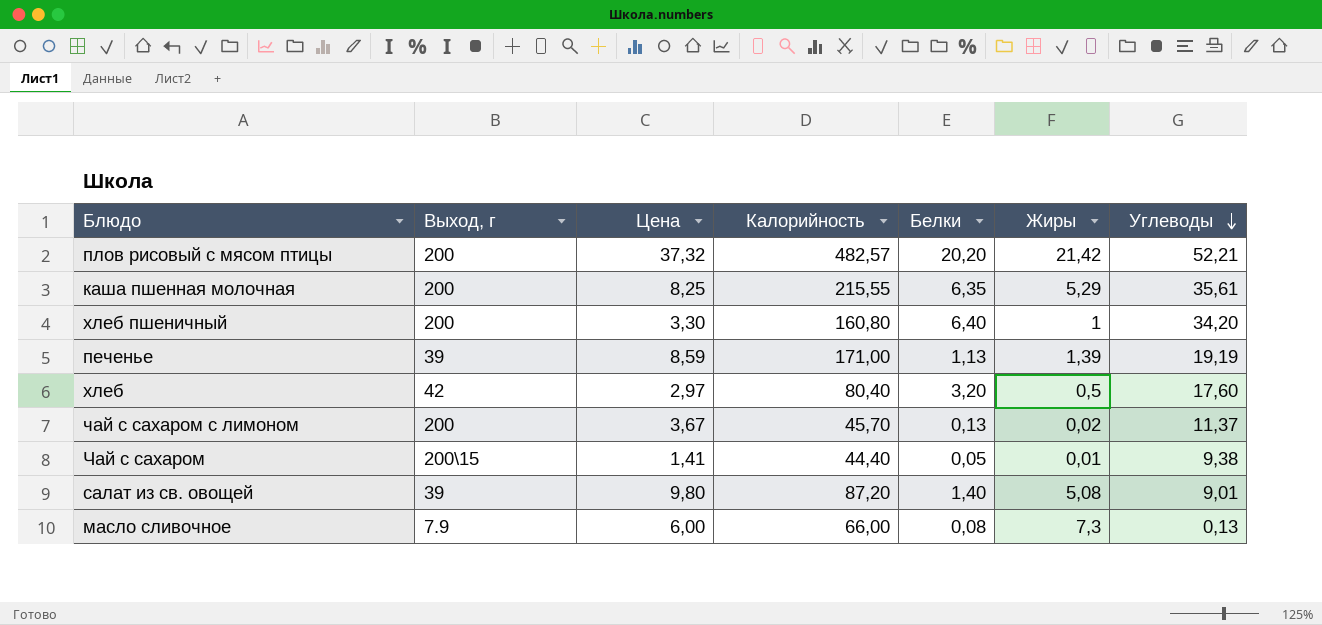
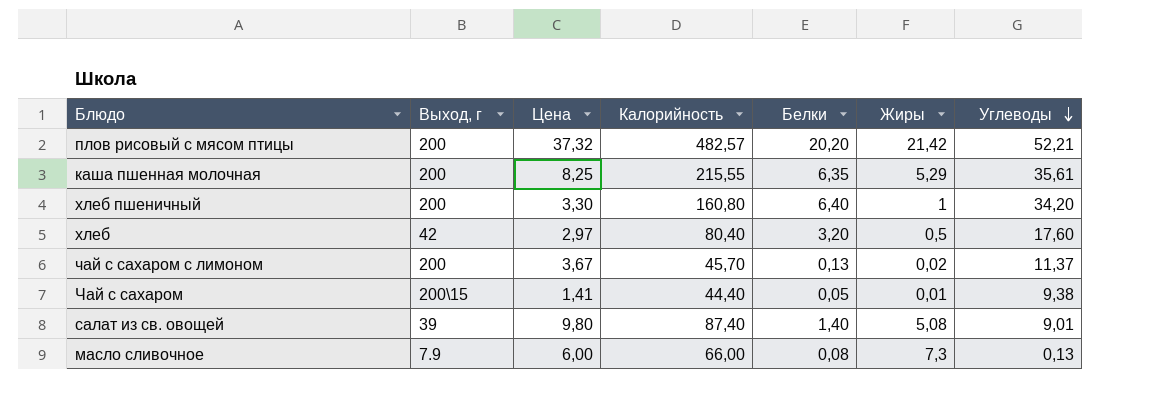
row печенье: 39 | 8,59 | 171,00 | 1,13 | 1,39 | 19,19 -> none
салат из св. овощей | Калорийность: 87,20 -> 87,40

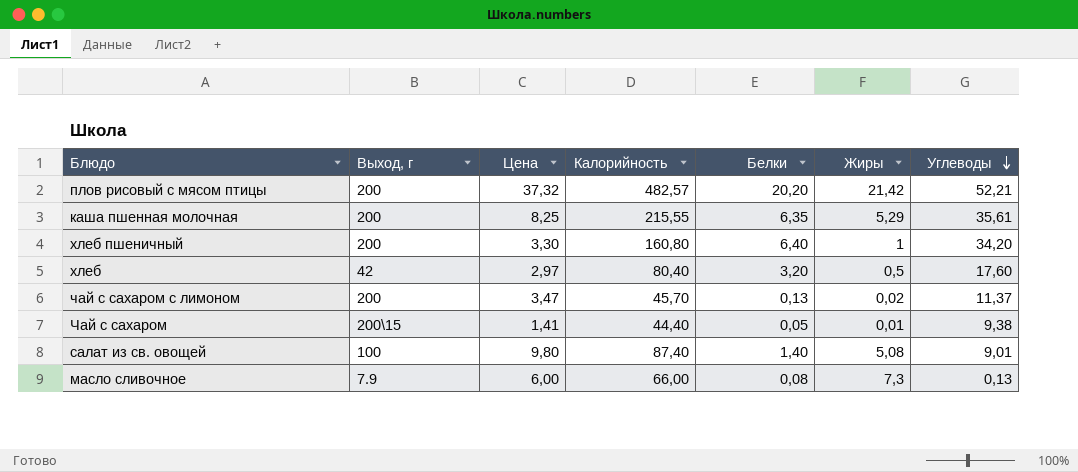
чай с сахаром с лимоном | Цена: 3,67 -> 3,47
салат из св. овощей | Выход, г: 39 -> 100

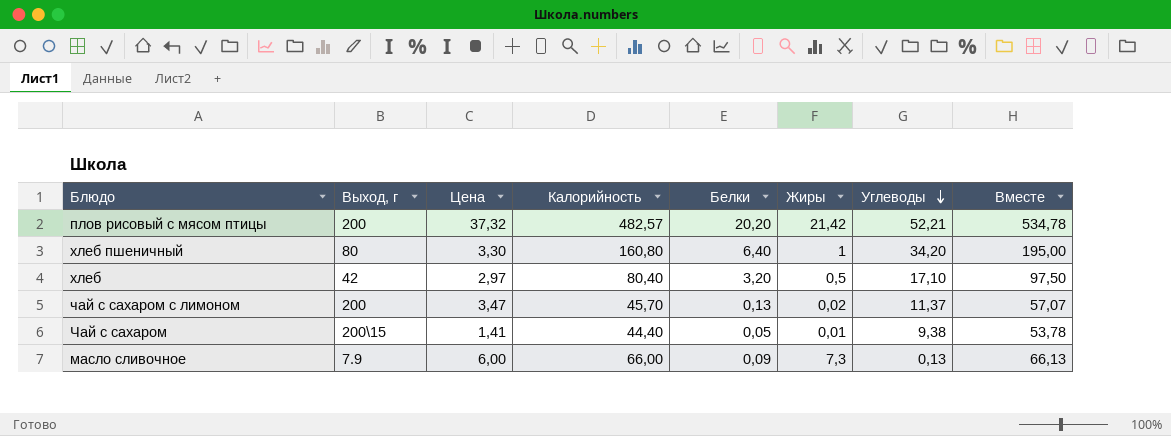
column Вместе | formula: none -> [Калорийность] + [Углеводы]
row каша пшенная молочная: 200 | 8,25 | 215,55 | 6,35 | 5,29 | 35,61 -> none
row салат из св. овощей: 100 | 9,80 | 87,40 | 1,40 | 5,08 | 9,01 -> none
хлеб пшеничный | Выход, г: 200 -> 80
хлеб | Углеводы: 17,60 -> 17,10
масло сливочное | Белки: 0,08 -> 0,09

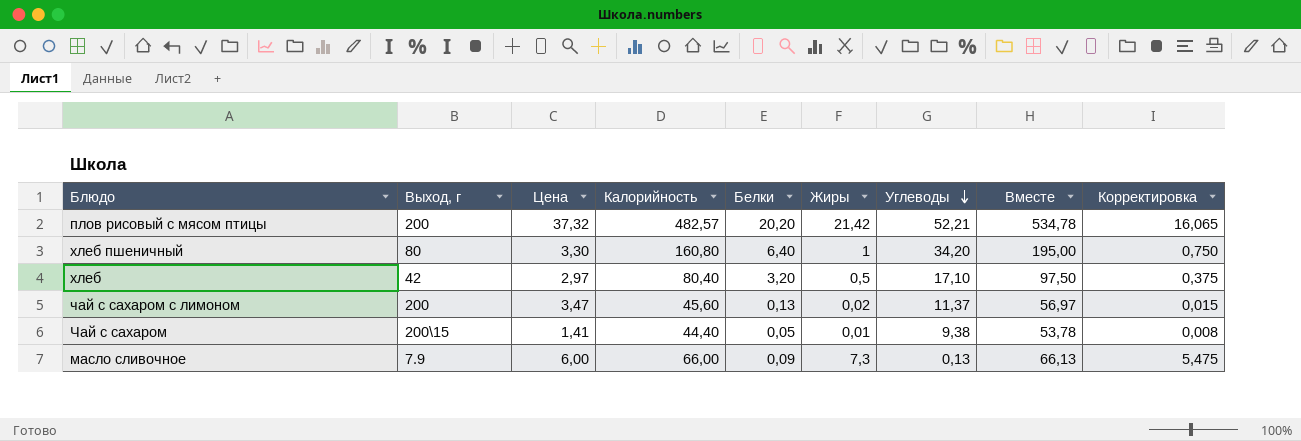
column Корректировка | formula: none -> [Жиры] * 0,75
чай с сахаром с лимоном | Калорийность: 45,70 -> 45,60
чай с сахаром с лимоном | Вместе: 57,07 -> 56,97

